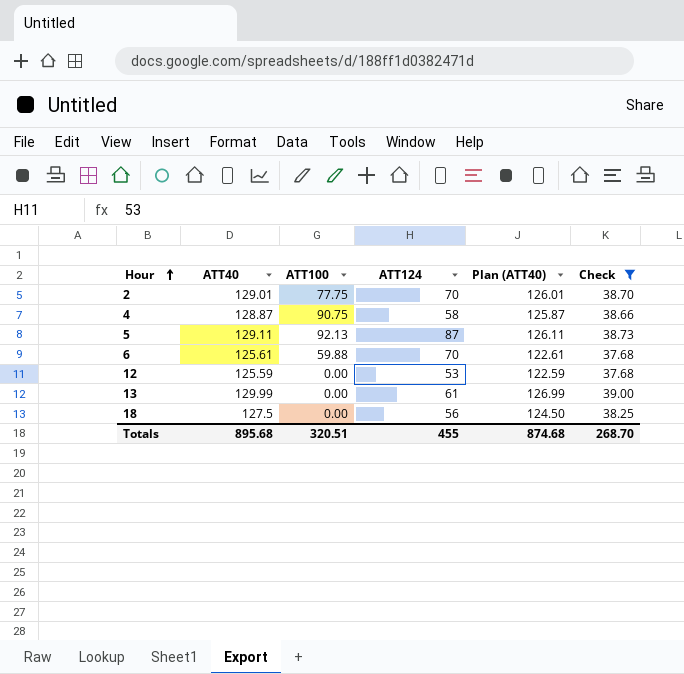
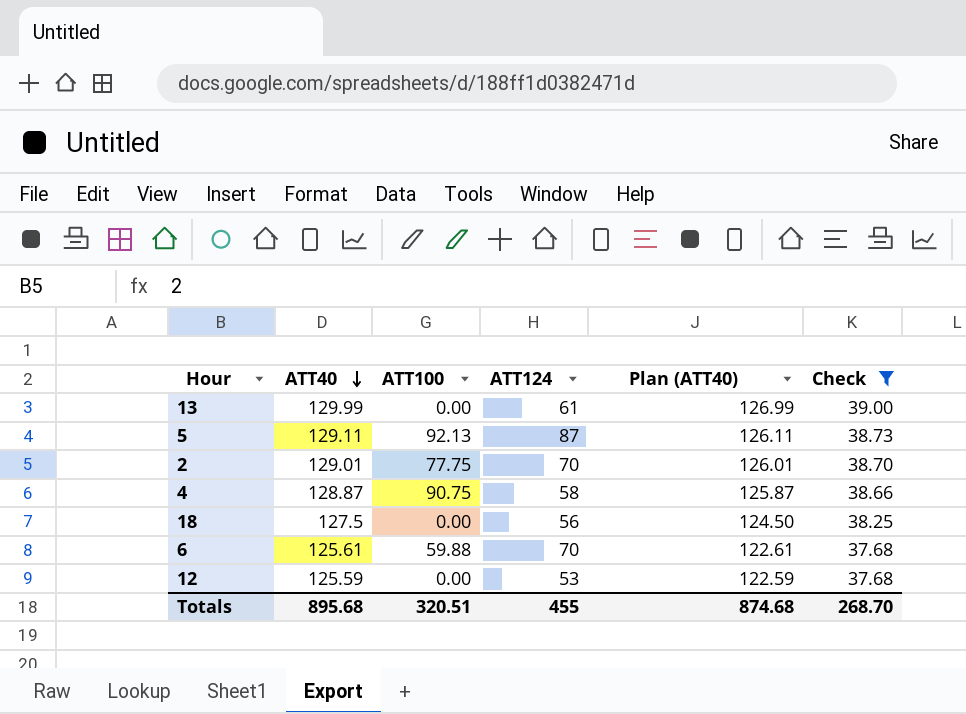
row order: Hour ascending -> ATT40 descending

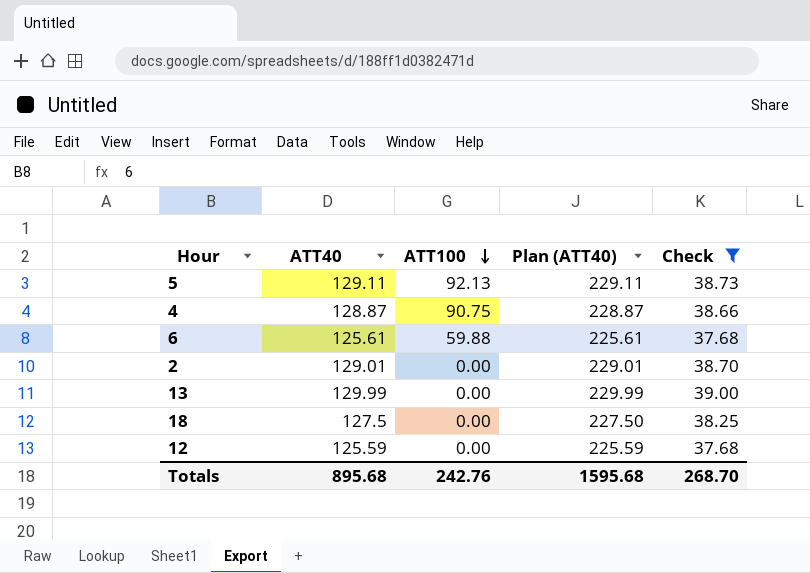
row order: ATT40 descending -> ATT100 descending
column ATT124 | position: 4 -> none
column Plan (ATT40) | formula: [ATT40] - 3 -> [ATT40] + 100
2 | ATT100: 77.75 -> 0.00
Totals | ATT100: 320.51 -> 242.76
Totals | Plan (ATT40): 874.68 -> 1595.68

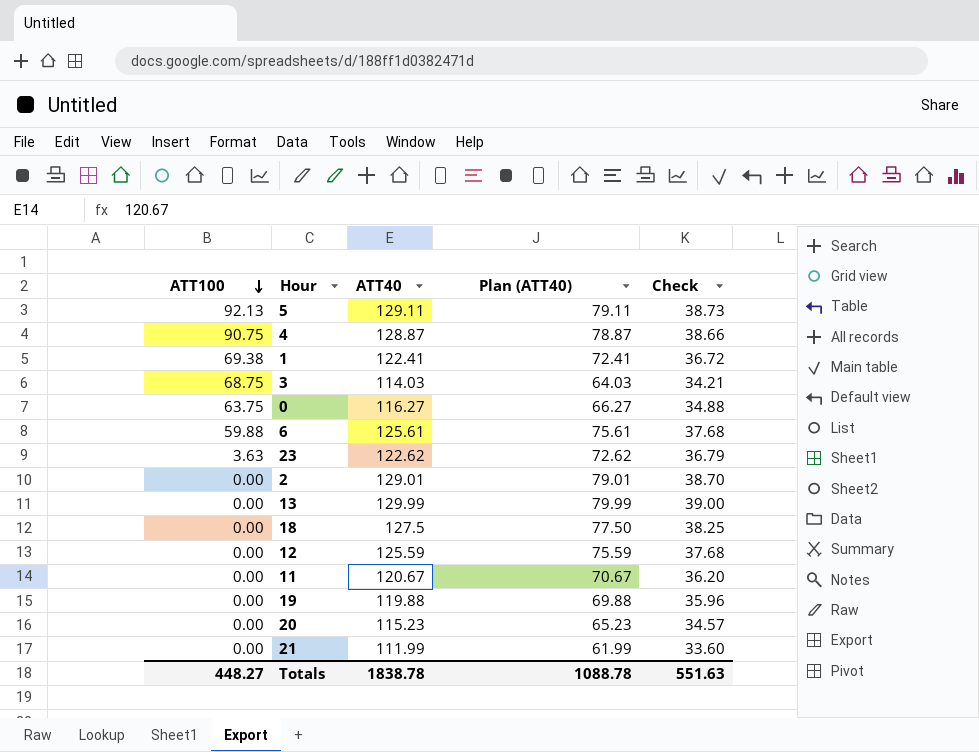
filter: Check >= 37.68 -> none
column ATT100 | position: 3 -> 1
column Plan (ATT40) | formula: [ATT40] + 100 -> [ATT40] - 50
Totals | ATT100: 242.76 -> 448.27
Totals | ATT40: 895.68 -> 1838.78
Totals | Plan (ATT40): 1595.68 -> 1088.78
Totals | Check: 268.70 -> 551.63

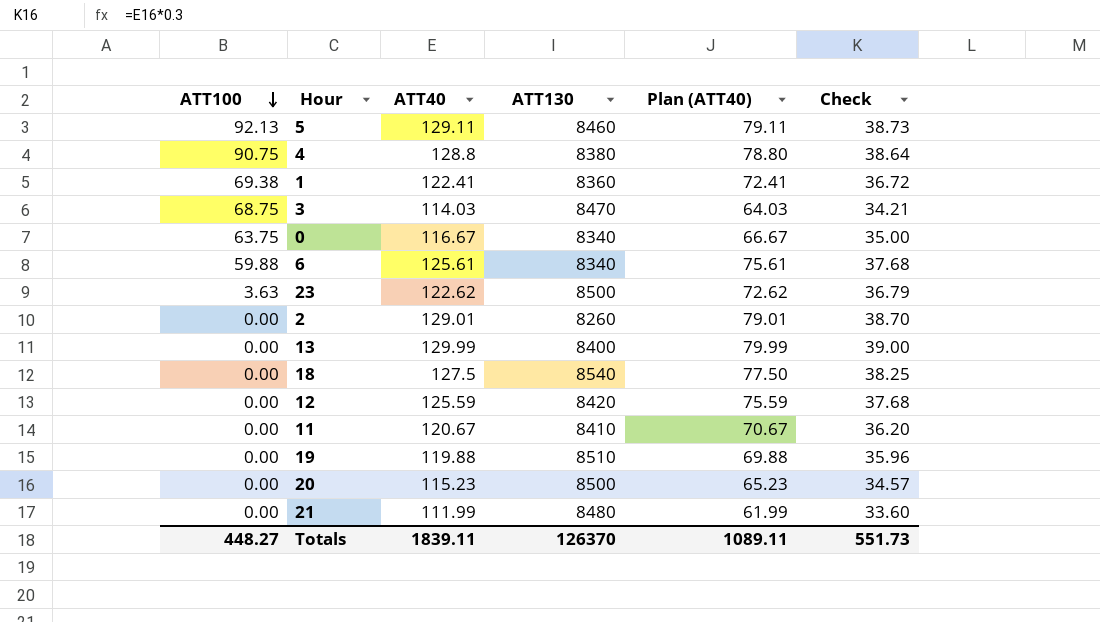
column ATT130 | position: none -> 4
4 | ATT40: 128.87 -> 128.8
4 | Plan (ATT40): 78.87 -> 78.80
4 | Check: 38.66 -> 38.64
0 | ATT40: 116.27 -> 116.67
0 | Plan (ATT40): 66.27 -> 66.67
0 | Check: 34.88 -> 35.00
Totals | ATT40: 1838.78 -> 1839.11
Totals | Plan (ATT40): 1088.78 -> 1089.11
Totals | Check: 551.63 -> 551.73

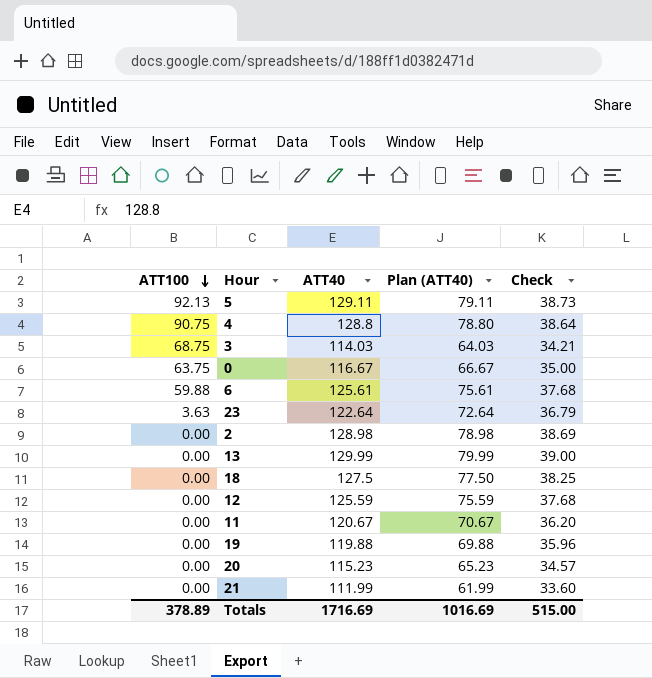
column ATT130 | position: 4 -> none
row 1: 69.38 | 122.41 | 8360 | 72.41 | 36.72 -> none
23 | ATT40: 122.62 -> 122.64
23 | Plan (ATT40): 72.62 -> 72.64
2 | ATT40: 129.01 -> 128.98
2 | Plan (ATT40): 79.01 -> 78.98
2 | Check: 38.70 -> 38.69
Totals | ATT100: 448.27 -> 378.89
Totals | ATT40: 1839.11 -> 1716.69
Totals | Plan (ATT40): 1089.11 -> 1016.69
Totals | Check: 551.73 -> 515.00

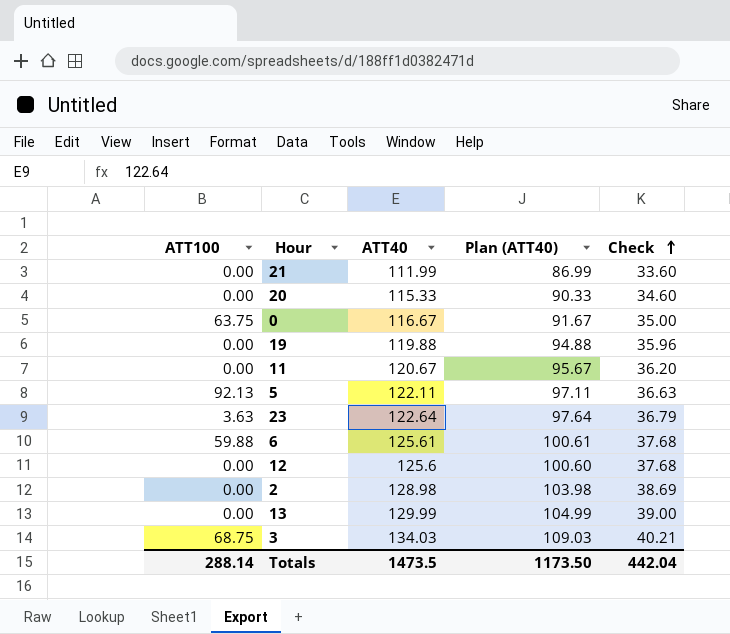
row order: ATT100 descending -> Check ascending
column Plan (ATT40) | formula: [ATT40] - 50 -> [ATT40] - 25
row 4: 90.75 | 128.8 | 78.80 | 38.64 -> none
row 18: 0.00 | 127.5 | 77.50 | 38.25 -> none
20 | ATT40: 115.23 -> 115.33
20 | Check: 34.57 -> 34.60
5 | ATT40: 129.11 -> 122.11
5 | Check: 38.73 -> 36.63
12 | ATT40: 125.59 -> 125.6
3 | ATT40: 114.03 -> 134.03
3 | Check: 34.21 -> 40.21
Totals | ATT100: 378.89 -> 288.14
Totals | ATT40: 1716.69 -> 1473.5
Totals | Plan (ATT40): 1016.69 -> 1173.50
Totals | Check: 515.00 -> 442.04

